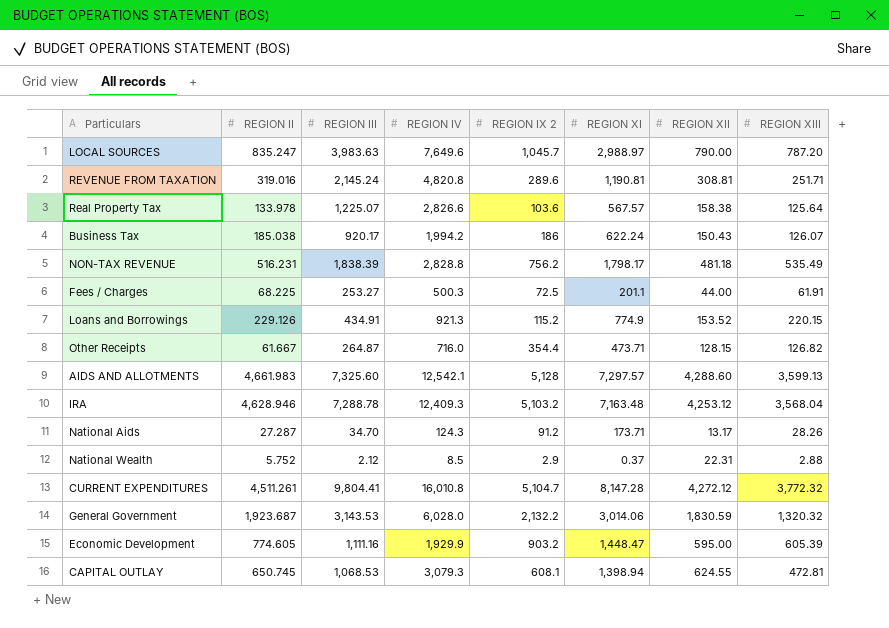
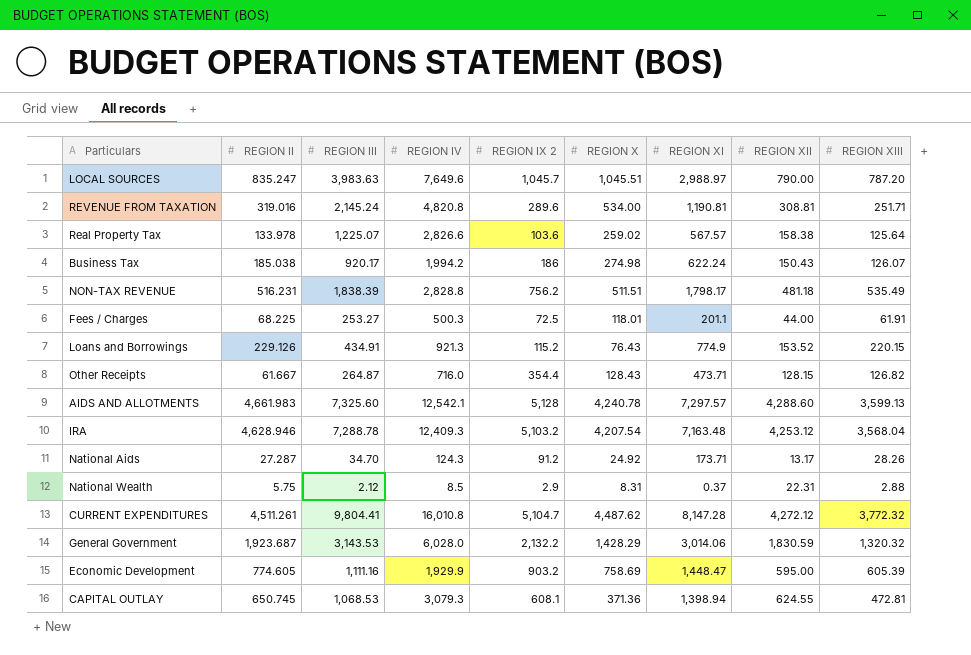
column REGION X | position: none -> 6
National Wealth | REGION II: 5.752 -> 5.75

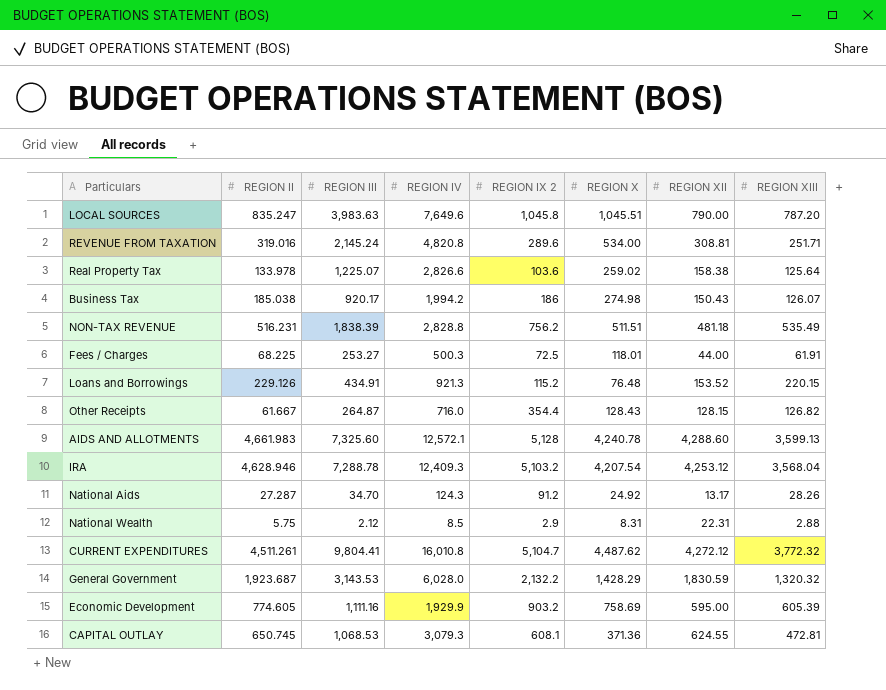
column REGION XI | position: 7 -> none
LOCAL SOURCES | REGION IX 2: 1,045.7 -> 1,045.8
Loans and Borrowings | REGION X: 76.43 -> 76.48
AIDS AND ALLOTMENTS | REGION IV: 12,542.1 -> 12,572.1

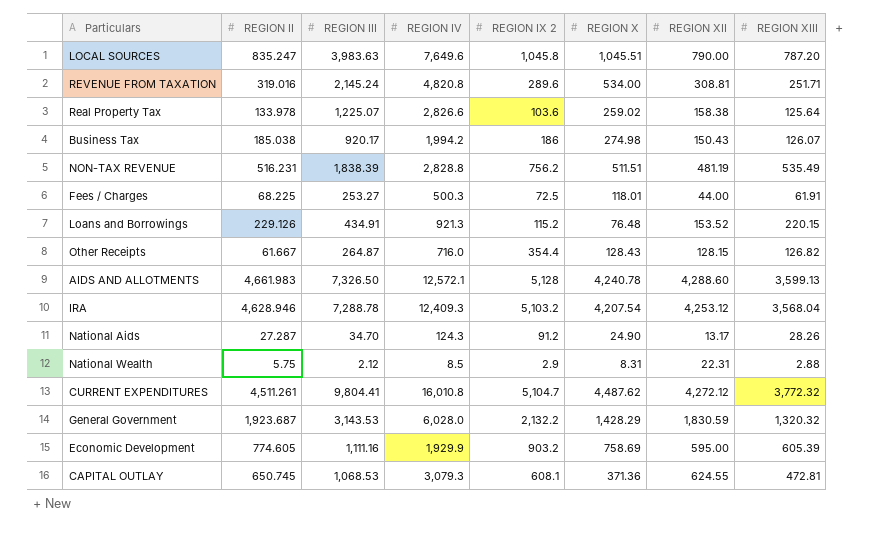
NON-TAX REVENUE | REGION XII: 481.18 -> 481.19
AIDS AND ALLOTMENTS | REGION III: 7,325.60 -> 7,326.50
National Aids | REGION X: 24.92 -> 24.90

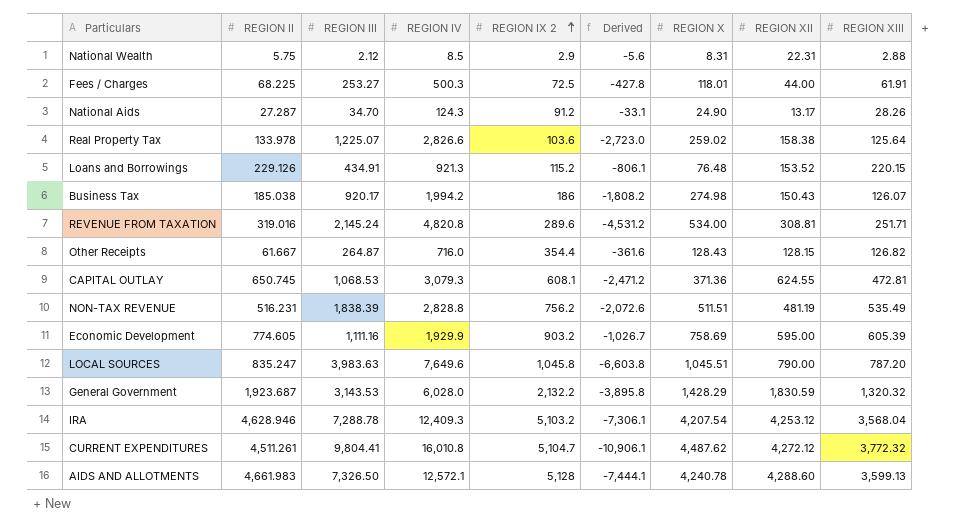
row order: none -> REGION IX 2 ascending
column Derived | formula: none -> [REGION IX 2] - [REGION IV]

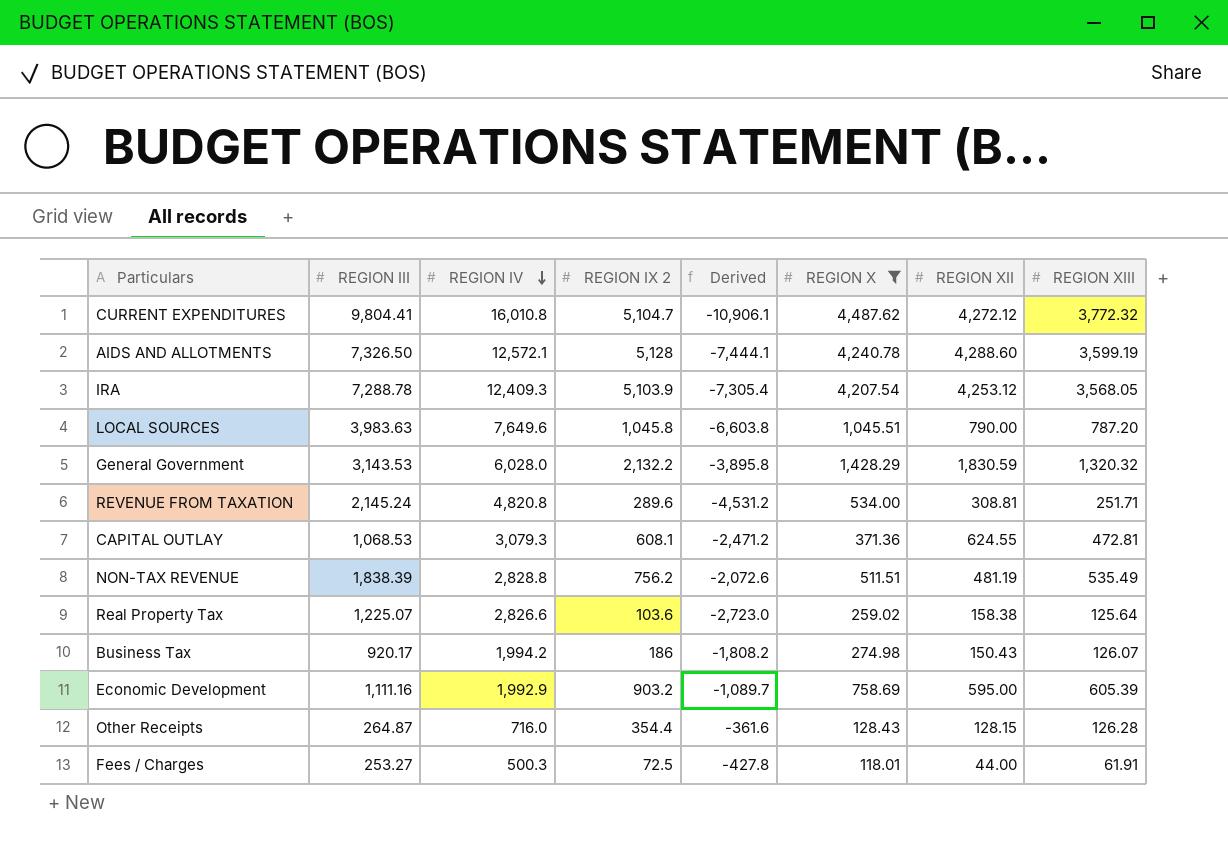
filter: none -> REGION X >= 118.01
row order: REGION IX 2 ascending -> REGION IV descending
column REGION II | position: 2 -> none
AIDS AND ALLOTMENTS | REGION XIII: 3,599.13 -> 3,599.19
IRA | REGION IX 2: 5,103.2 -> 5,103.9
IRA | Derived: -7,306.1 -> -7,305.4
IRA | REGION XIII: 3,568.04 -> 3,568.05
Economic Development | REGION IV: 1,929.9 -> 1,992.9
Economic Development | Derived: -1,026.7 -> -1,089.7
Other Receipts | REGION XIII: 126.82 -> 126.28

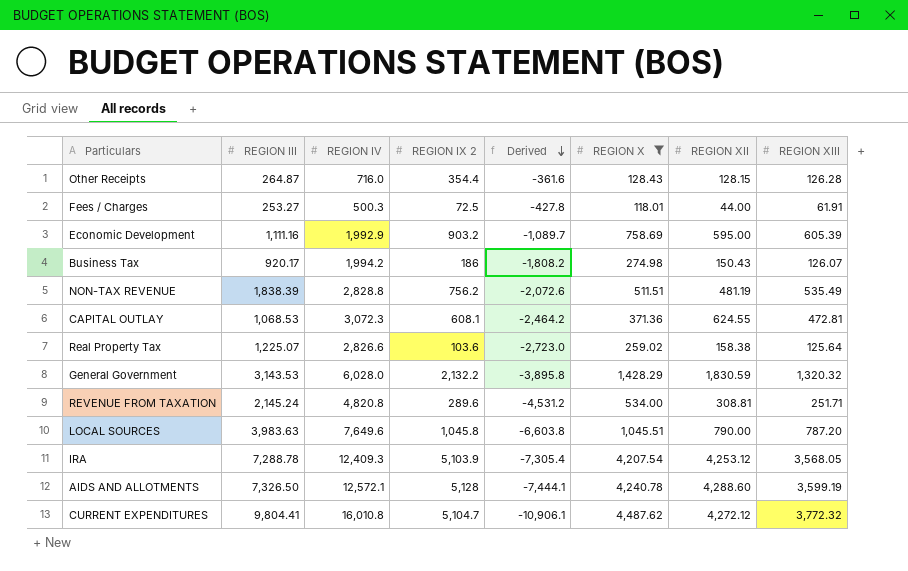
row order: REGION IV descending -> Derived descending
CAPITAL OUTLAY | REGION IV: 3,079.3 -> 3,072.3
CAPITAL OUTLAY | Derived: -2,471.2 -> -2,464.2

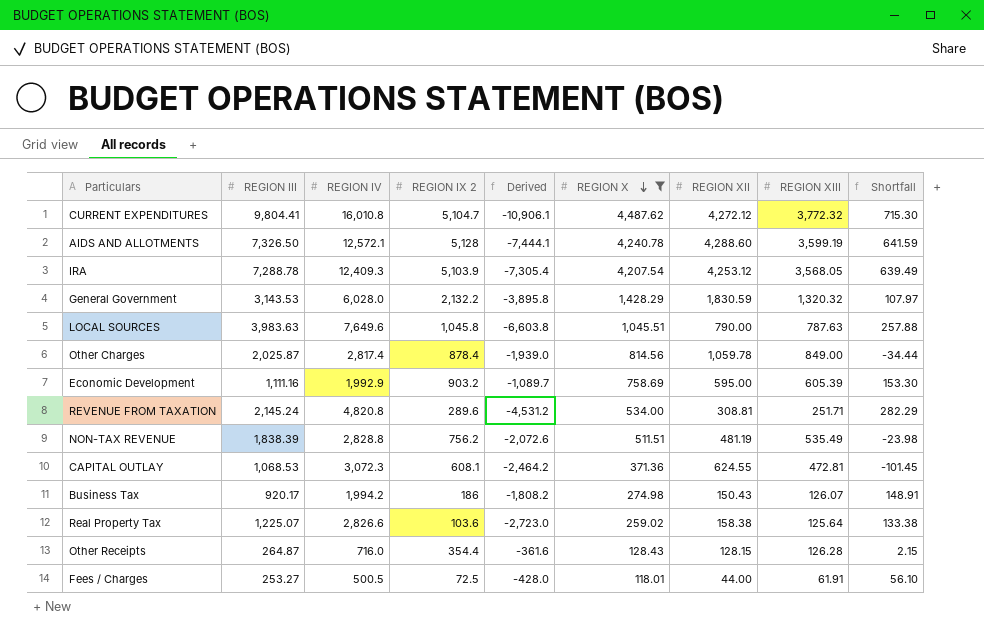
row order: Derived descending -> REGION X descending
column Shortfall | formula: none -> [REGION X] - [REGION XIII]
LOCAL SOURCES | REGION XIII: 787.20 -> 787.63
row Other Charges: none -> 2,025.87 | 2,817.4 | 878.4 | -1,939.0 | 814.56 | 1,059.78 | 849.00 | -34.44
Fees / Charges | REGION IV: 500.3 -> 500.5
Fees / Charges | Derived: -427.8 -> -428.0

